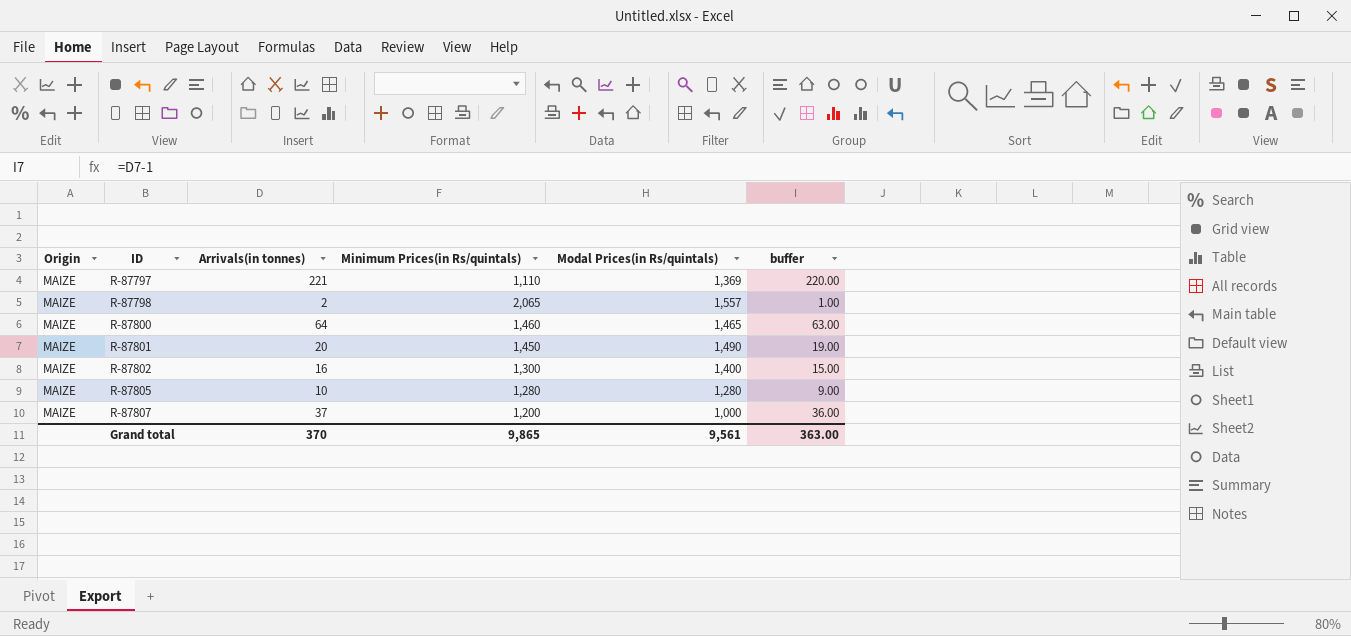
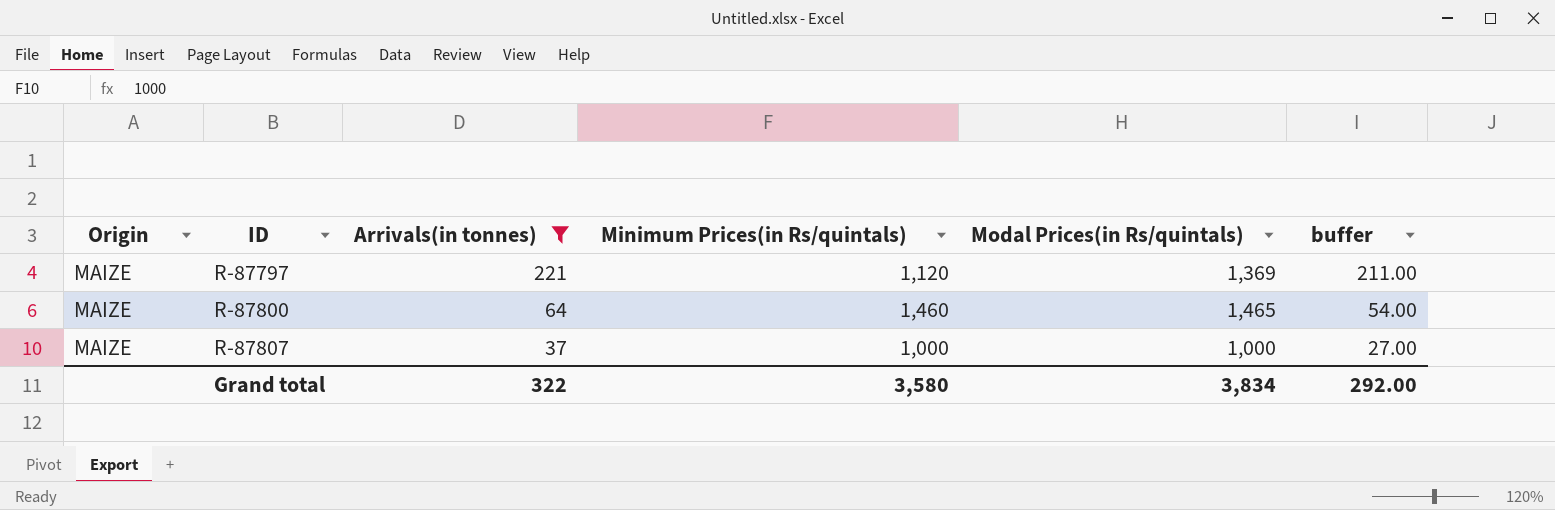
filter: none -> Arrivals(in tonnes) >= 37
column buffer | formula: [Arrivals(in tonnes)] - 1 -> [Arrivals(in tonnes)] - 10
R-87797 | Minimum Prices(in Rs/quintals): 1,110 -> 1,120
R-87807 | Minimum Prices(in Rs/quintals): 1,200 -> 1,000
Grand total | Arrivals(in tonnes): 370 -> 322
Grand total | Minimum Prices(in Rs/quintals): 9,865 -> 3,580
Grand total | Modal Prices(in Rs/quintals): 9,561 -> 3,834
Grand total | buffer: 363.00 -> 292.00

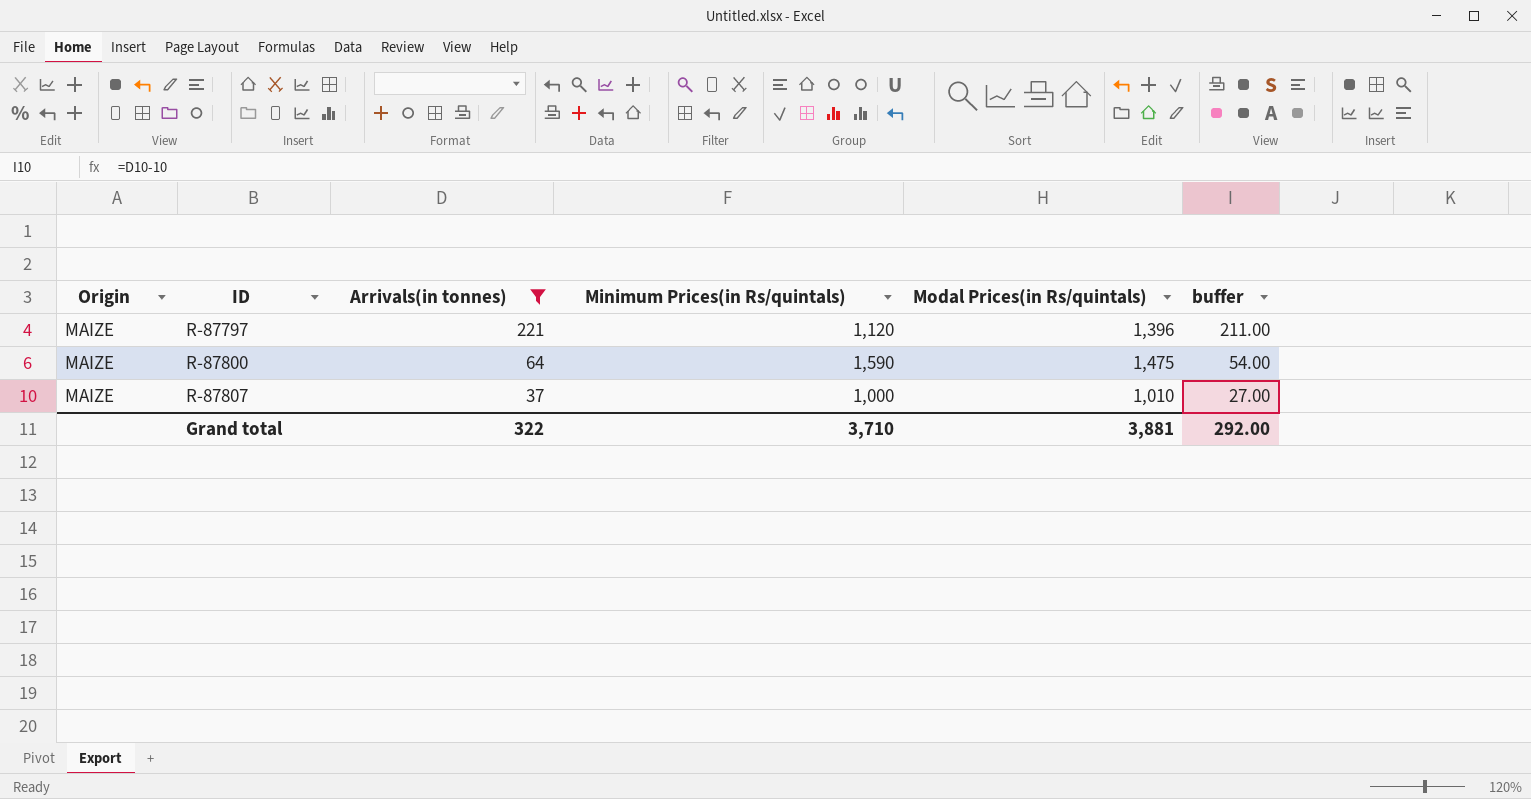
R-87797 | Modal Prices(in Rs/quintals): 1,369 -> 1,396
R-87800 | Minimum Prices(in Rs/quintals): 1,460 -> 1,590
R-87800 | Modal Prices(in Rs/quintals): 1,465 -> 1,475
R-87807 | Modal Prices(in Rs/quintals): 1,000 -> 1,010
Grand total | Minimum Prices(in Rs/quintals): 3,580 -> 3,710
Grand total | Modal Prices(in Rs/quintals): 3,834 -> 3,881

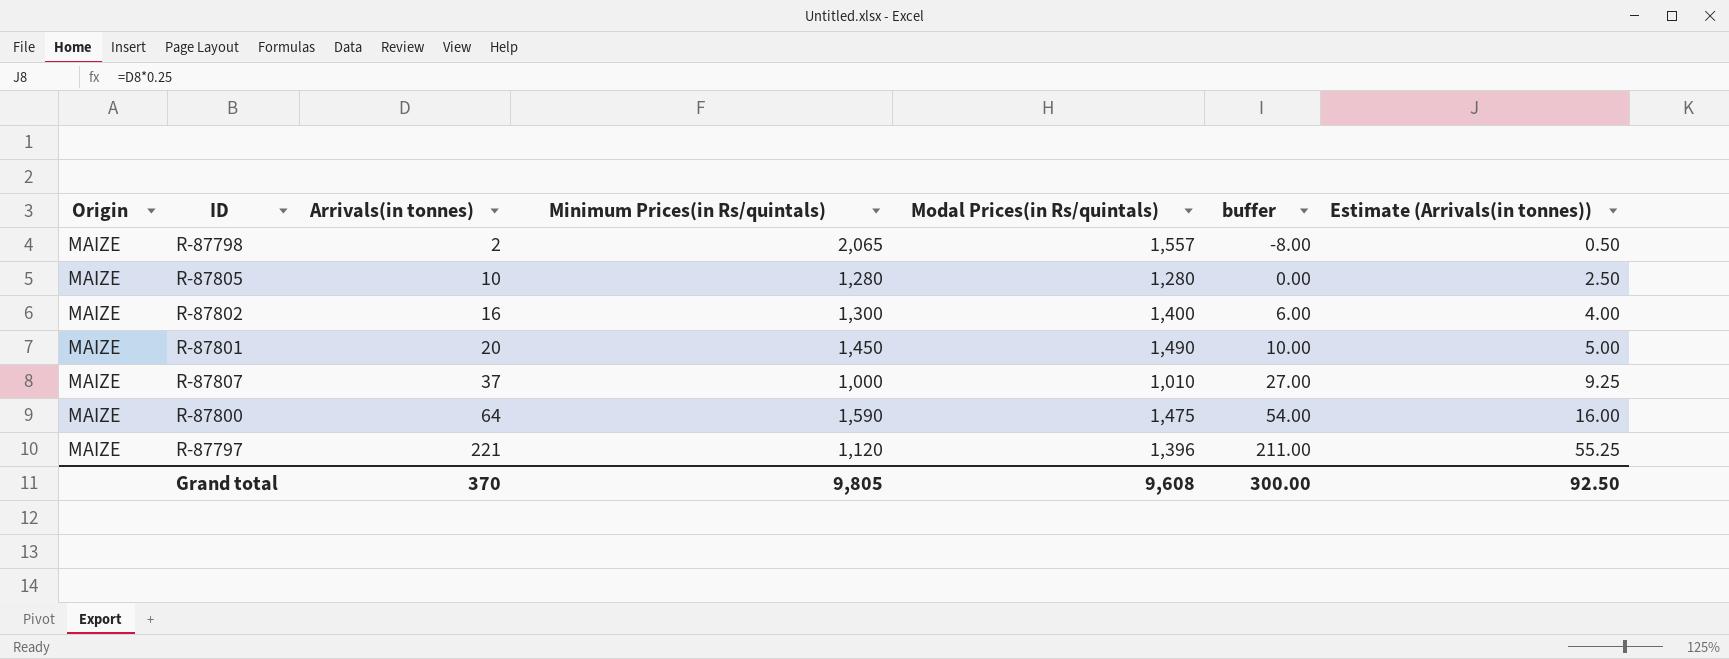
filter: Arrivals(in tonnes) >= 37 -> none
row order: ID ascending -> Arrivals(in tonnes) ascending
column Estimate (Arrivals(in tonnes)) | formula: none -> [Arrivals(in tonnes)] * 0.25
Grand total | Arrivals(in tonnes): 322 -> 370
Grand total | Minimum Prices(in Rs/quintals): 3,710 -> 9,805
Grand total | Modal Prices(in Rs/quintals): 3,881 -> 9,608
Grand total | buffer: 292.00 -> 300.00

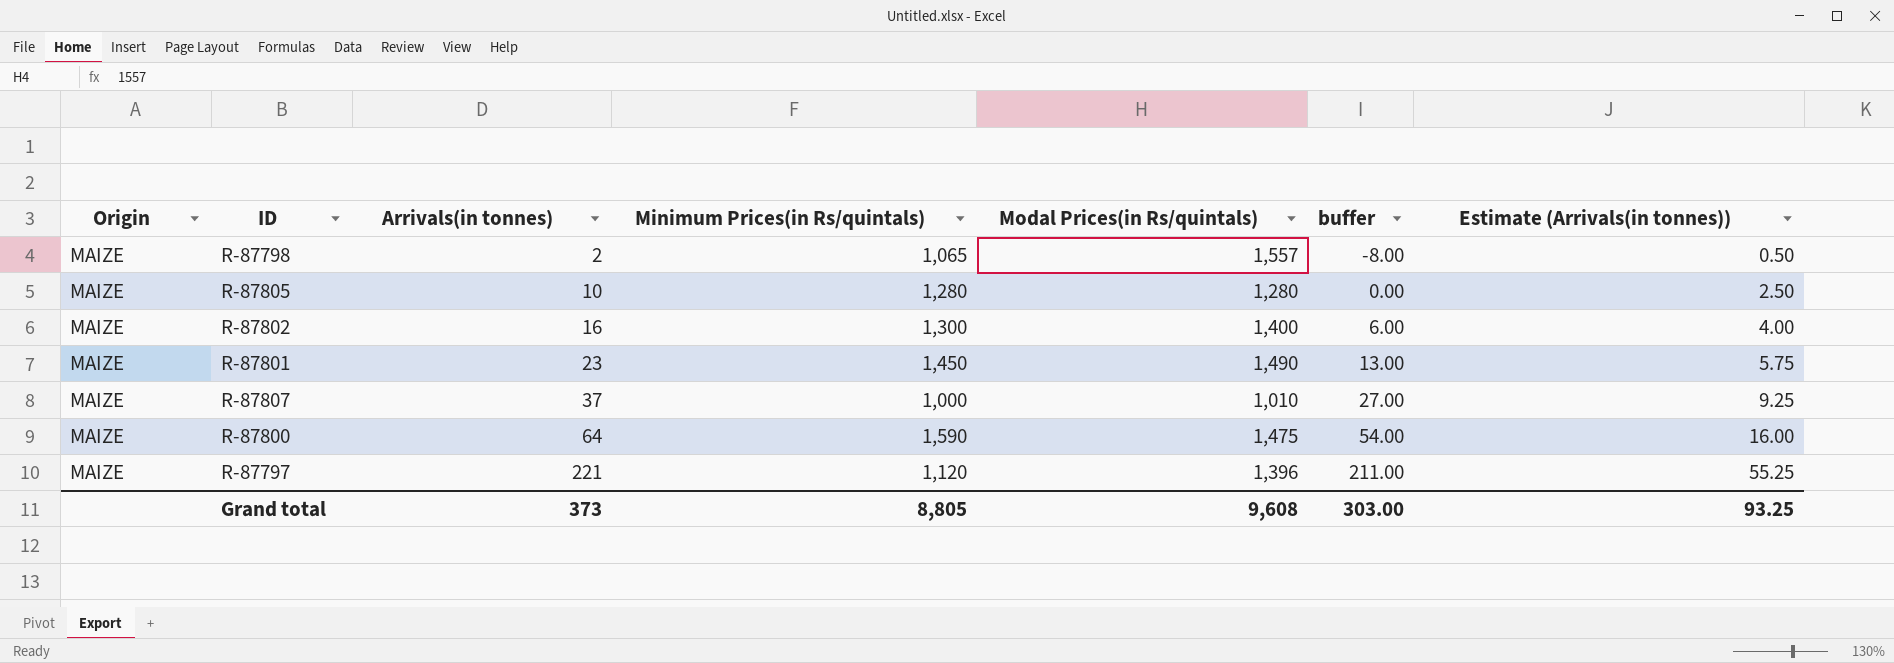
R-87798 | Minimum Prices(in Rs/quintals): 2,065 -> 1,065
R-87801 | Arrivals(in tonnes): 20 -> 23
R-87801 | buffer: 10.00 -> 13.00
R-87801 | Estimate (Arrivals(in tonnes)): 5.00 -> 5.75
Grand total | Arrivals(in tonnes): 370 -> 373
Grand total | Minimum Prices(in Rs/quintals): 9,805 -> 8,805
Grand total | buffer: 300.00 -> 303.00
Grand total | Estimate (Arrivals(in tonnes)): 92.50 -> 93.25

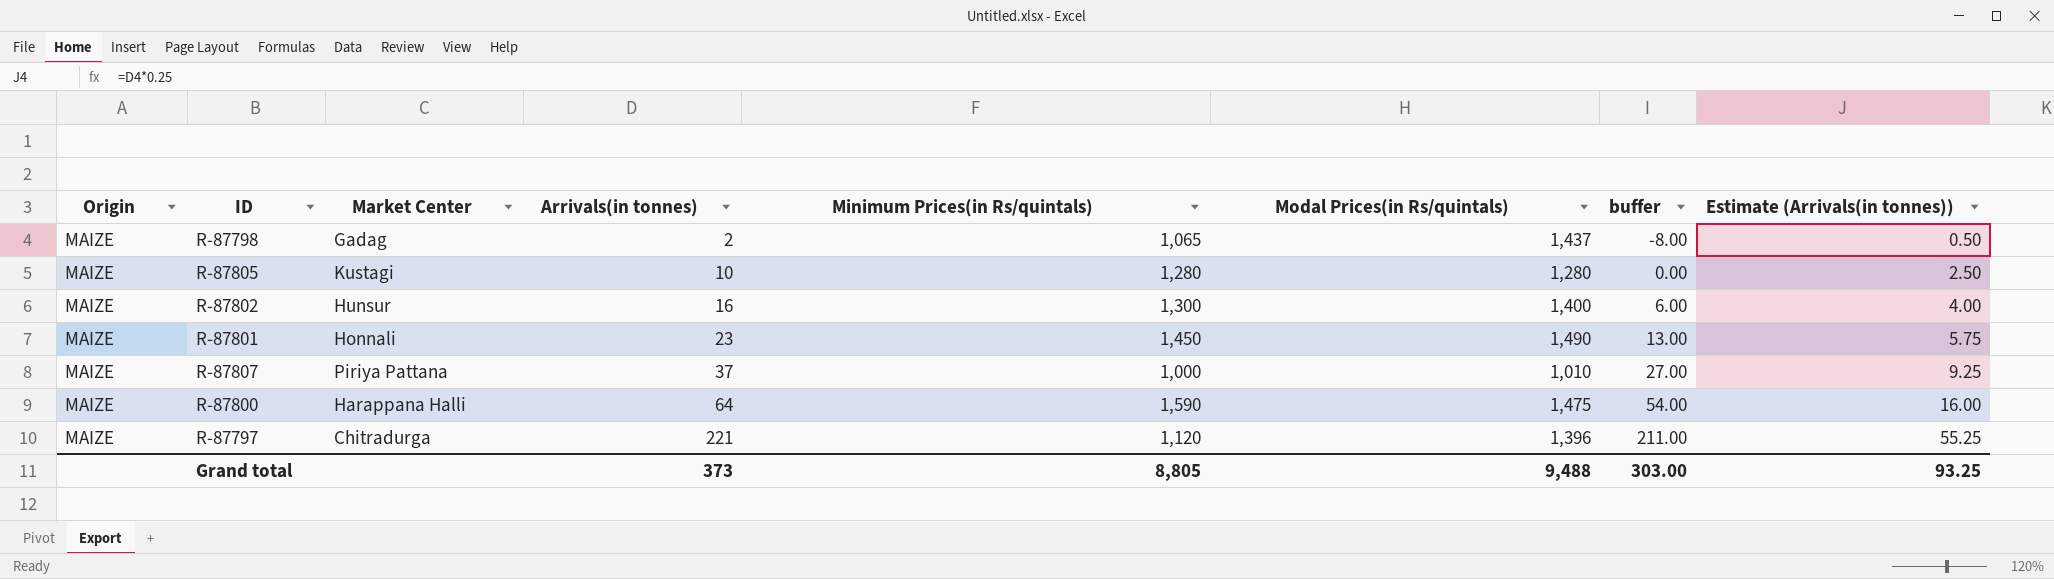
column Market Center | position: none -> 3
R-87798 | Modal Prices(in Rs/quintals): 1,557 -> 1,437
Grand total | Modal Prices(in Rs/quintals): 9,608 -> 9,488

